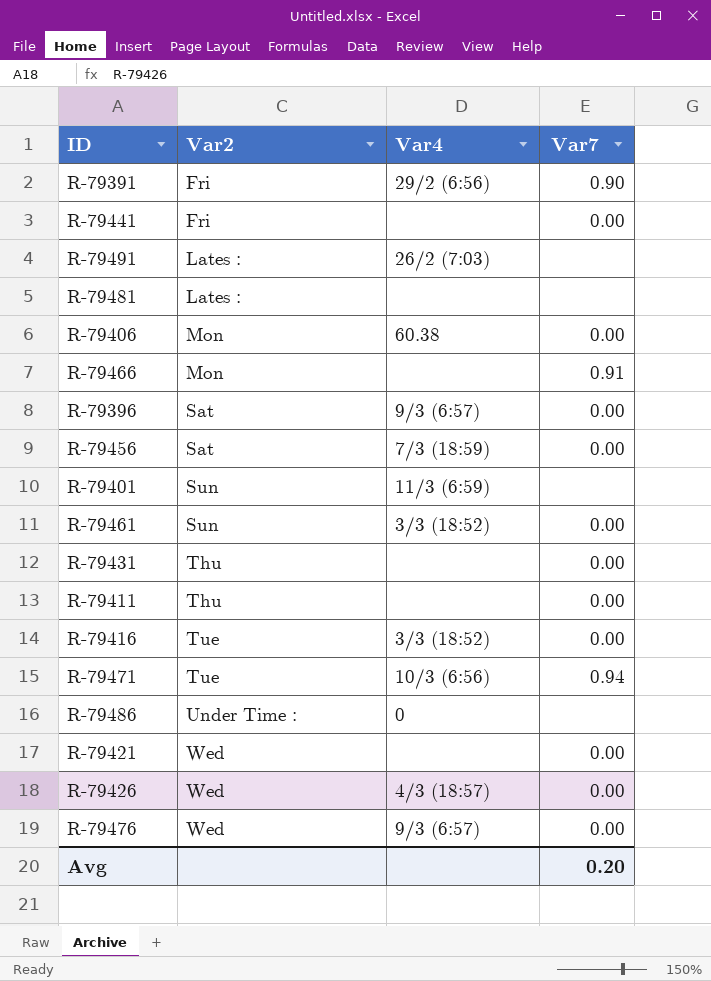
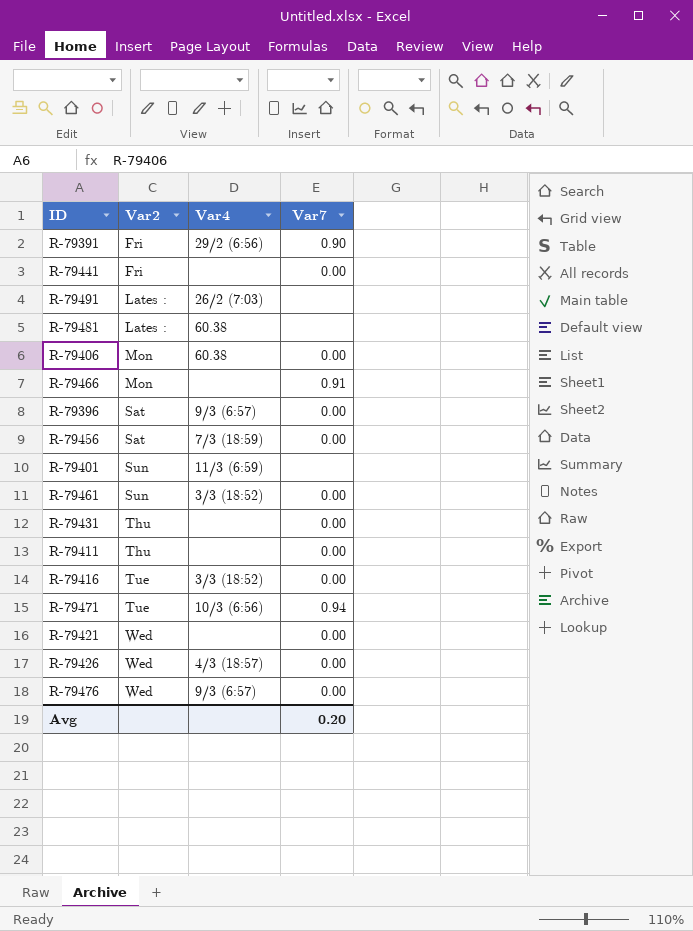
row R-79486: Under Time : | 0 | none -> none
R-79481 | Var4: none -> 60.38

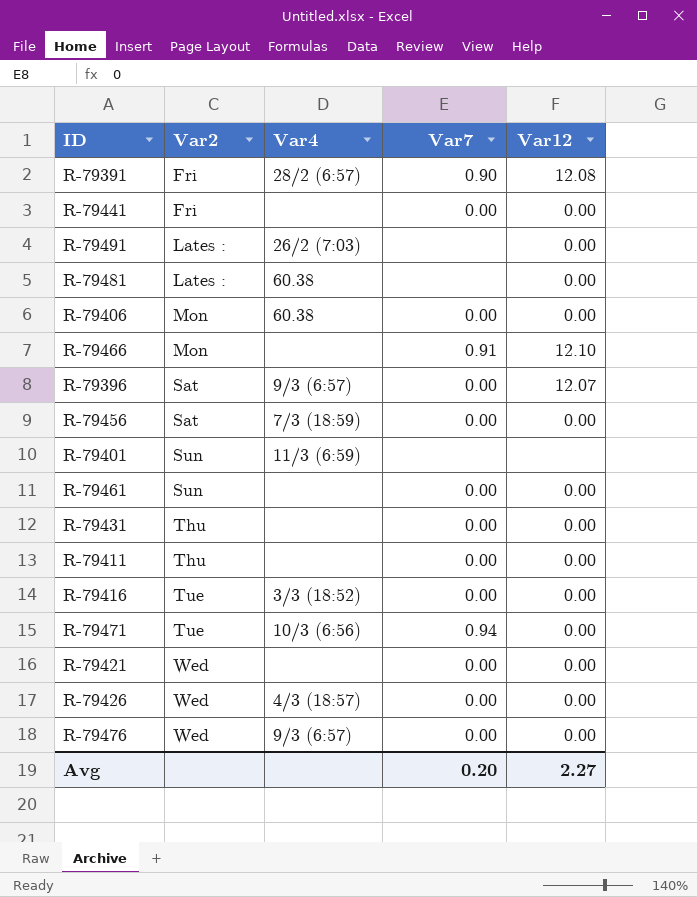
column Var12 | position: none -> 5
R-79391 | Var4: 29/2 (6:56) -> 28/2 (6:57)
R-79461 | Var4: 3/3 (18:52) -> none

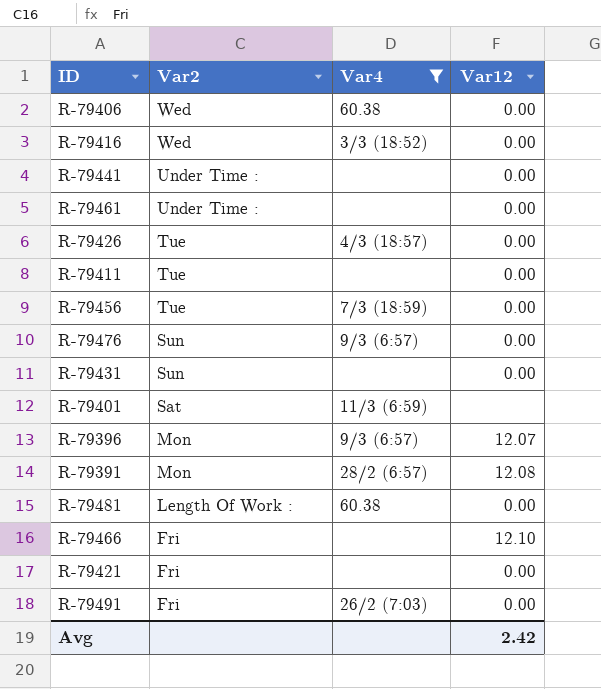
filter: none -> Var4 != 10/3 (6:56)
row order: Var2 ascending -> Var2 descending
column Var7 | position: 4 -> none
R-79406 | Var2: Mon -> Wed
R-79416 | Var2: Tue -> Wed
R-79441 | Var2: Fri -> Under Time :
R-79461 | Var2: Sun -> Under Time :
R-79426 | Var2: Wed -> Tue
R-79411 | Var2: Thu -> Tue
R-79456 | Var2: Sat -> Tue
R-79476 | Var2: Wed -> Sun
R-79431 | Var2: Thu -> Sun
R-79401 | Var2: Sun -> Sat
R-79396 | Var2: Sat -> Mon
R-79391 | Var2: Fri -> Mon
R-79481 | Var2: Lates : -> Length Of Work :
R-79466 | Var2: Mon -> Fri
R-79421 | Var2: Wed -> Fri
R-79491 | Var2: Lates : -> Fri
Avg | Var12: 2.27 -> 2.42

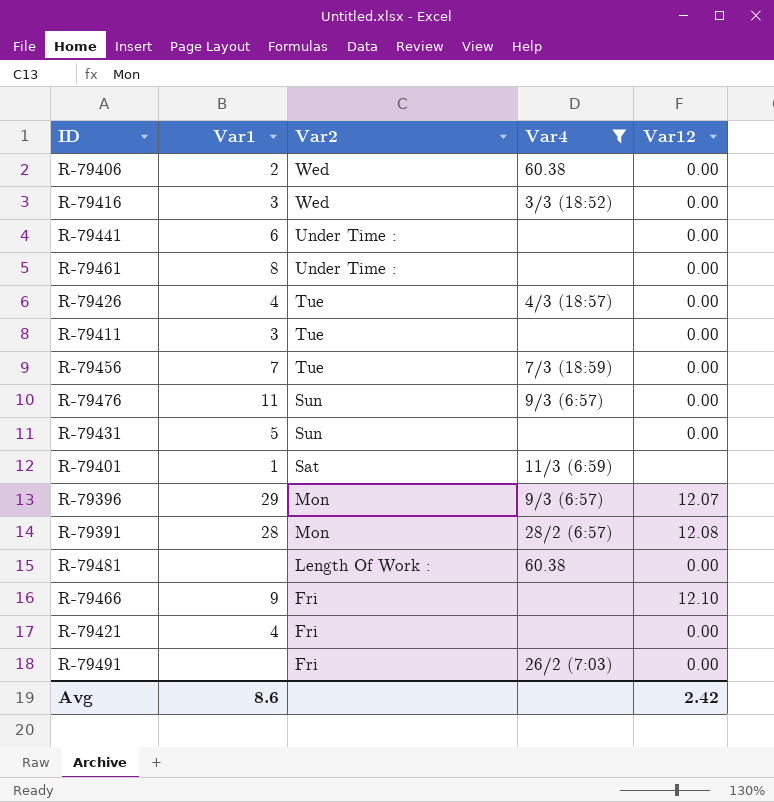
column Var1 | position: none -> 2

